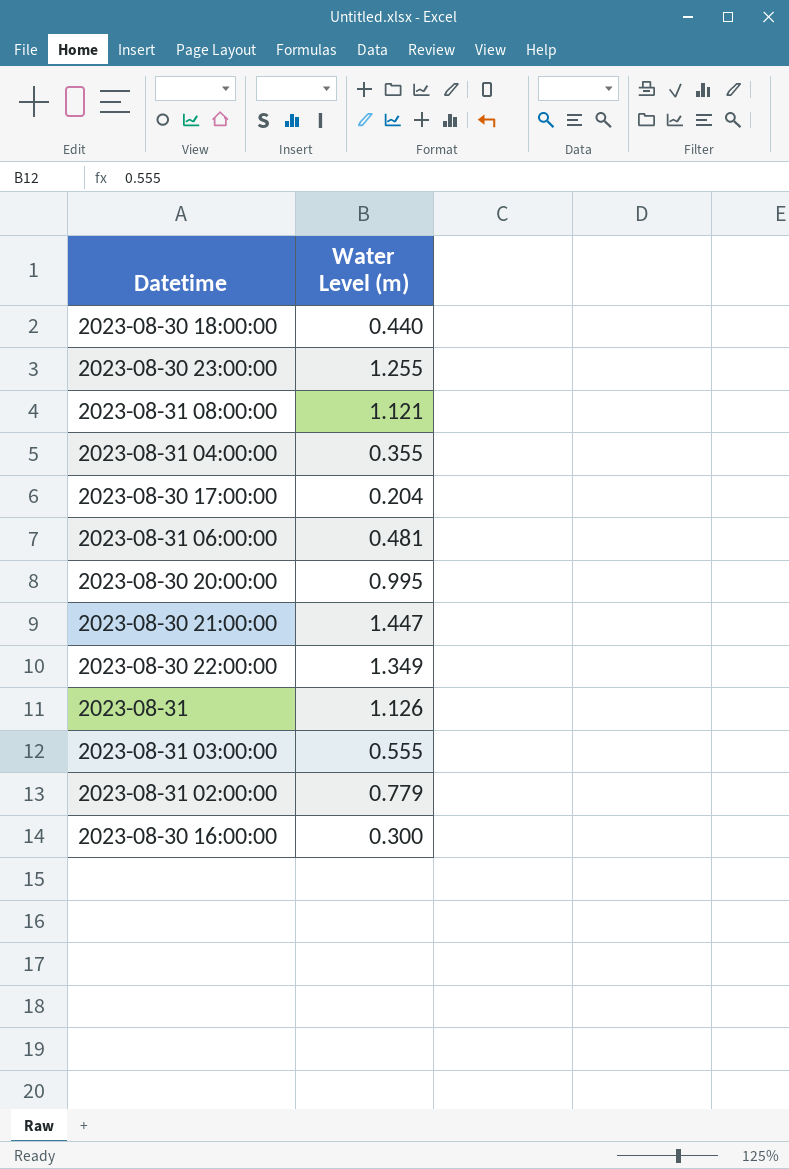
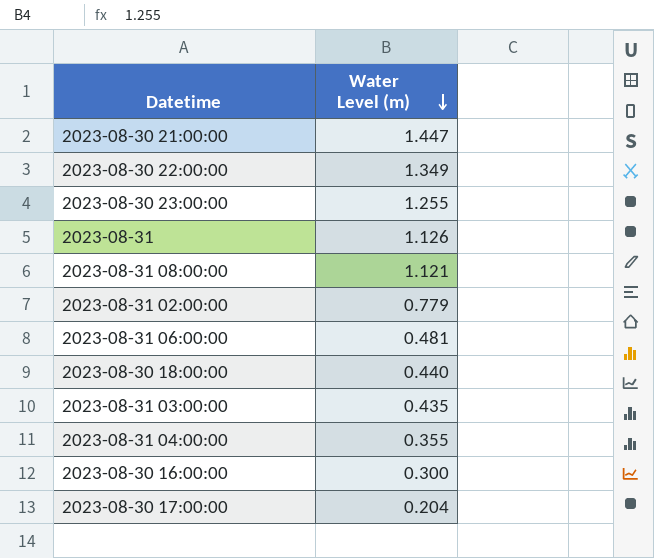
row order: none -> Water Level (m) descending
row 2023-08-30 20:00:00: 0.995 -> none
2023-08-31 03:00:00 | Water Level (m): 0.555 -> 0.435

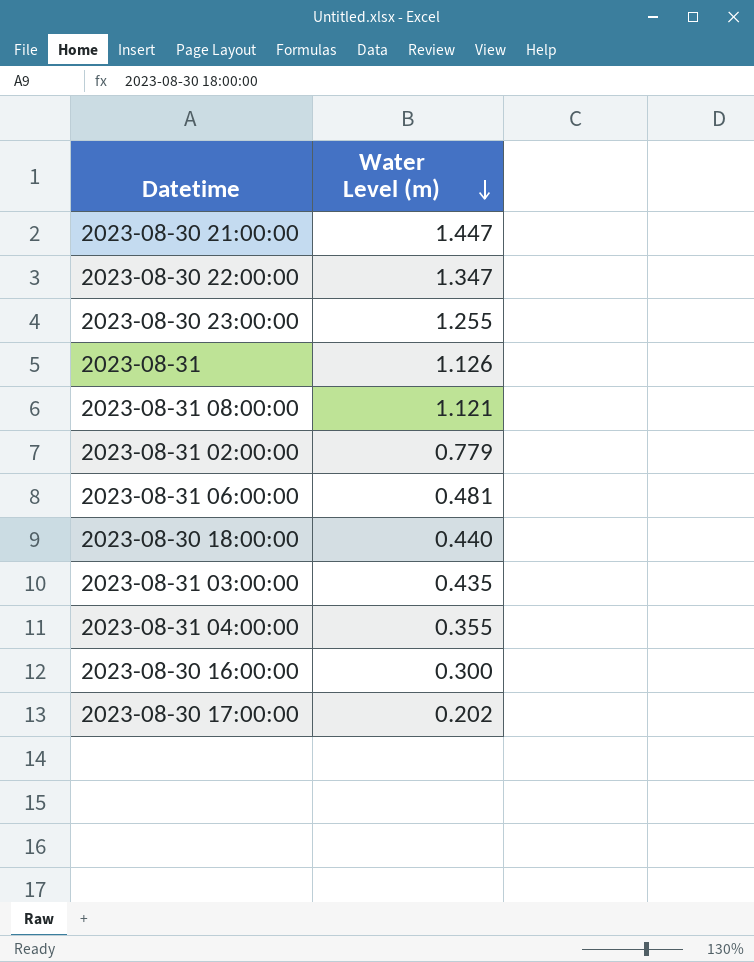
2023-08-30 22:00:00 | Water Level (m): 1.349 -> 1.347
2023-08-30 17:00:00 | Water Level (m): 0.204 -> 0.202

